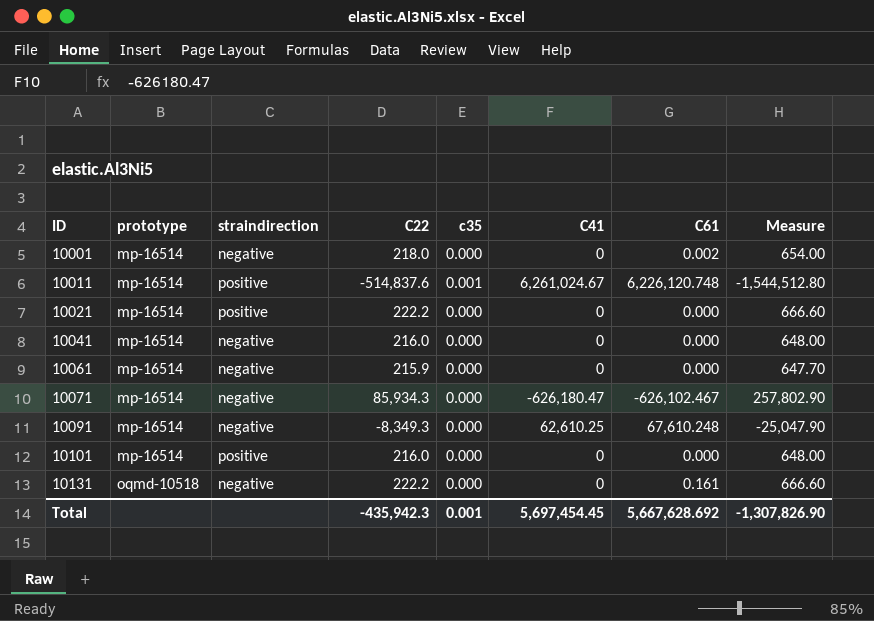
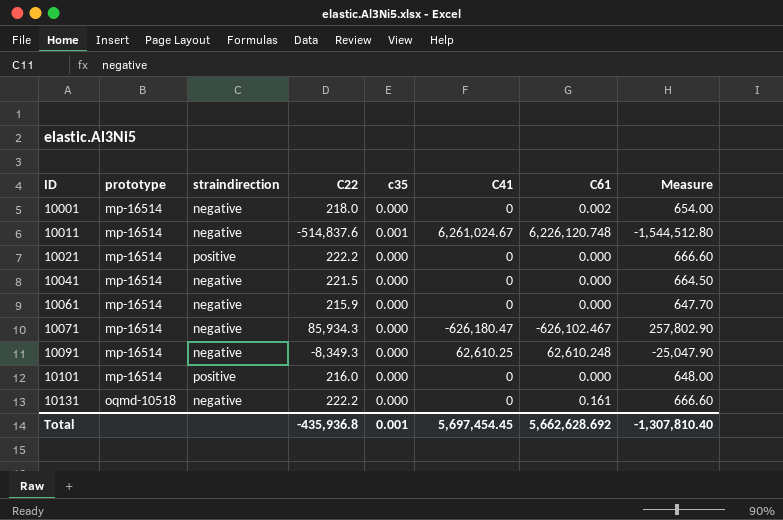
10011 | straindirection: positive -> negative
10041 | C22: 216.0 -> 221.5
10041 | Measure: 648.00 -> 664.50
10091 | C61: 67,610.248 -> 62,610.248
Total | C22: -435,942.3 -> -435,936.8
Total | C61: 5,667,628.692 -> 5,662,628.692
Total | Measure: -1,307,826.90 -> -1,307,810.40

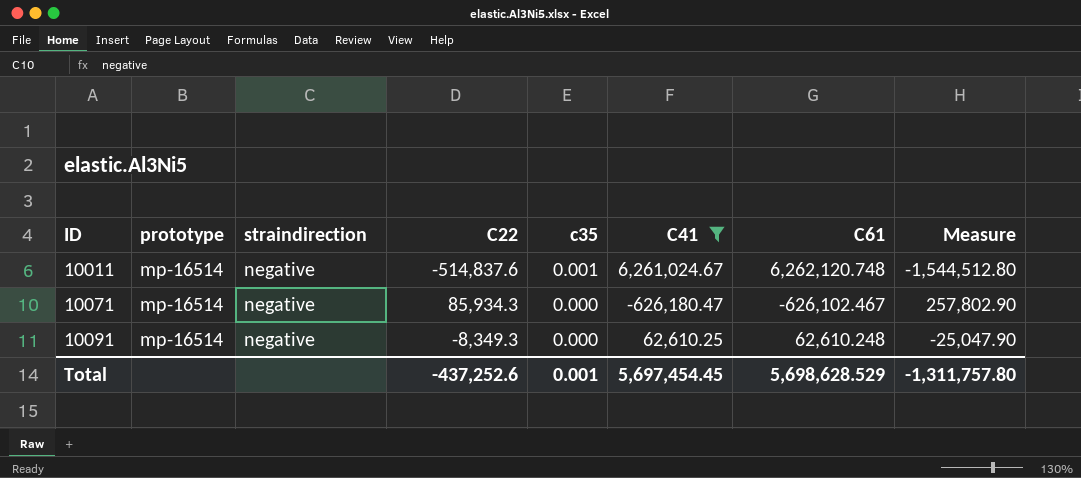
filter: none -> C41 != 0
10011 | C61: 6,226,120.748 -> 6,262,120.748
Total | C22: -435,936.8 -> -437,252.6
Total | C61: 5,662,628.692 -> 5,698,628.529
Total | Measure: -1,307,810.40 -> -1,311,757.80

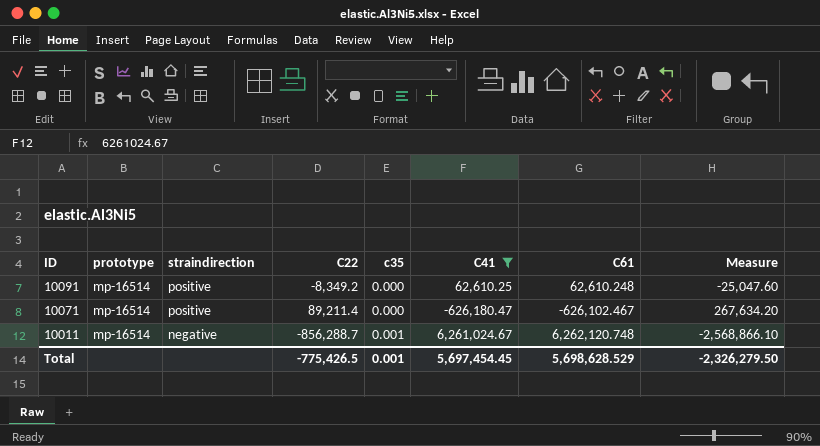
row order: ID ascending -> ID descending
10091 | straindirection: negative -> positive
10091 | C22: -8,349.3 -> -8,349.2
10091 | Measure: -25,047.90 -> -25,047.60
10071 | straindirection: negative -> positive
10071 | C22: 85,934.3 -> 89,211.4
10071 | Measure: 257,802.90 -> 267,634.20
10011 | C22: -514,837.6 -> -856,288.7
10011 | Measure: -1,544,512.80 -> -2,568,866.10
Total | C22: -437,252.6 -> -775,426.5
Total | Measure: -1,311,757.80 -> -2,326,279.50

